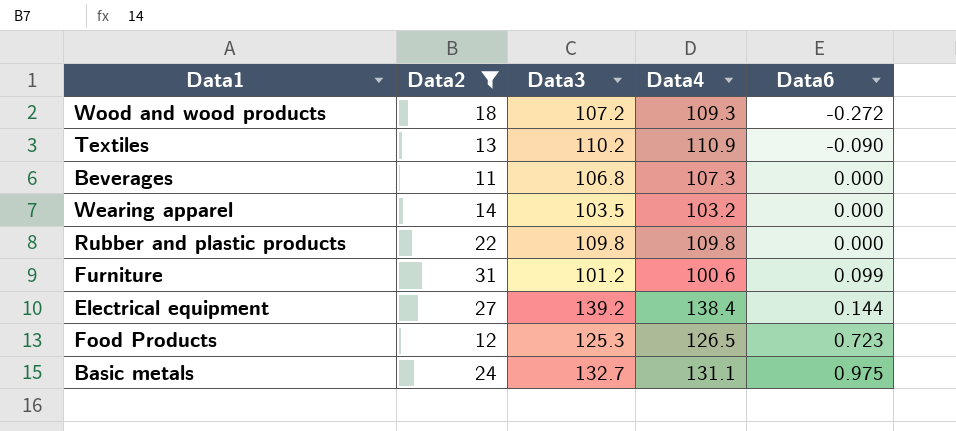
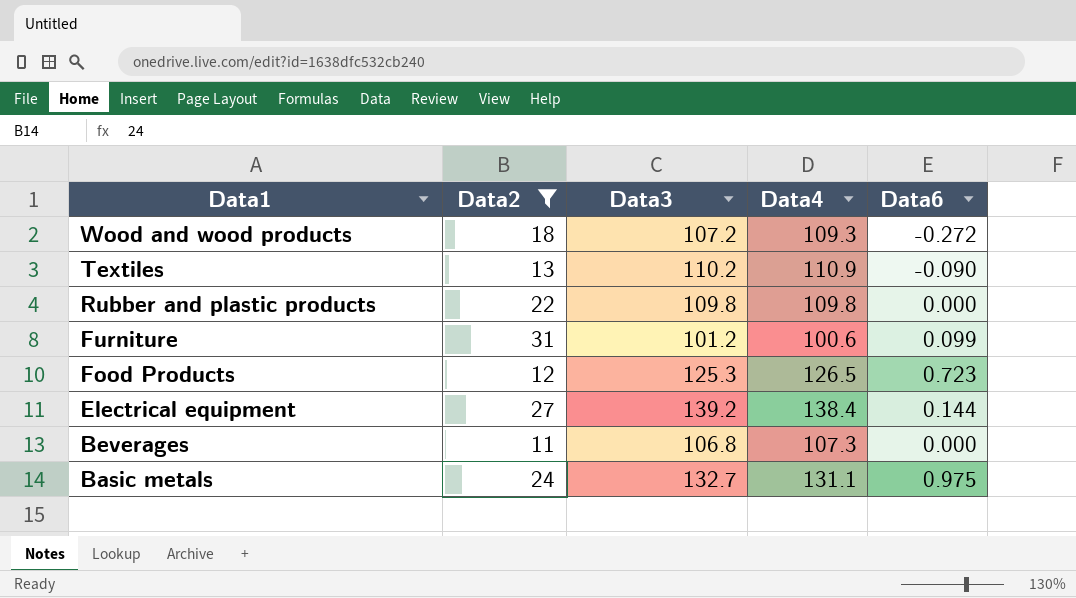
row order: Data6 ascending -> Data1 descending
row Wearing apparel: 14 | 103.5 | 103.2 | 0.000 -> none

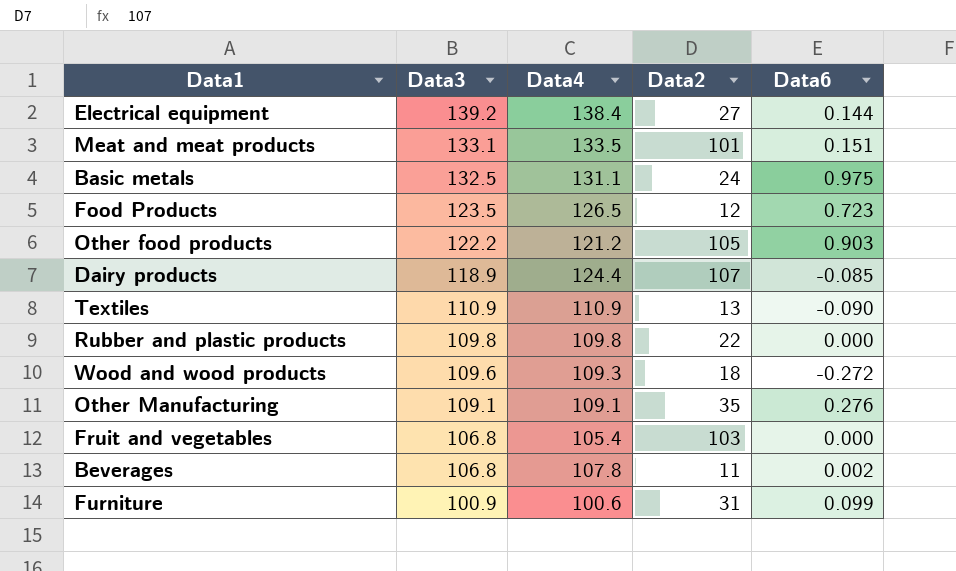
filter: Data2 <= 31 -> none
row order: Data1 descending -> Data3 descending
column Data2 | position: 2 -> 4
Basic metals | Data3: 132.7 -> 132.5
Food Products | Data3: 125.3 -> 123.5
Textiles | Data3: 110.2 -> 110.9
Wood and wood products | Data3: 107.2 -> 109.6
Beverages | Data4: 107.3 -> 107.8
Beverages | Data6: 0.000 -> 0.002
Furniture | Data3: 101.2 -> 100.9

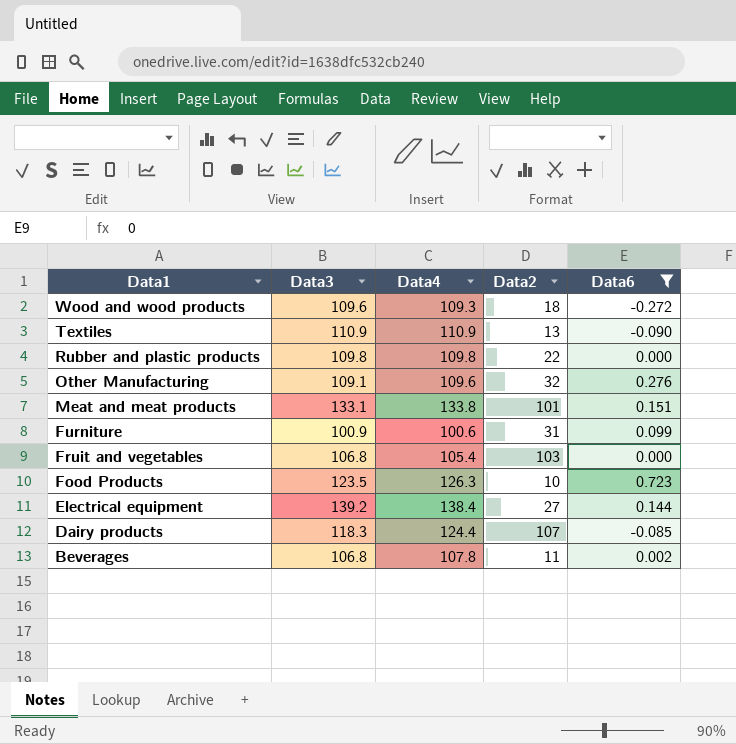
filter: none -> Data6 <= 0.723
row order: Data3 descending -> Data1 descending
Other Manufacturing | Data4: 109.1 -> 109.6
Other Manufacturing | Data2: 35 -> 32
Meat and meat products | Data4: 133.5 -> 133.8
Food Products | Data4: 126.5 -> 126.3
Food Products | Data2: 12 -> 10
Dairy products | Data3: 118.9 -> 118.3

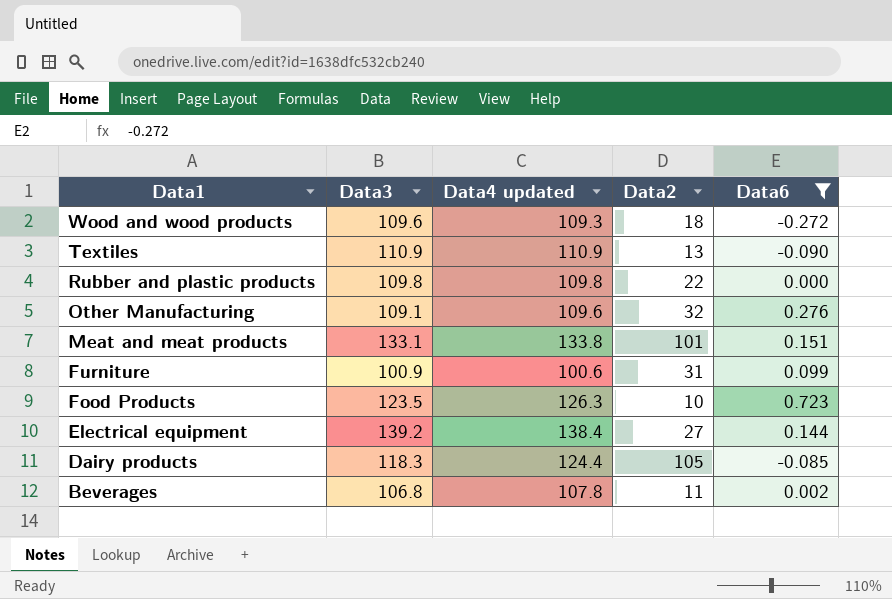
column name: Data4 -> Data4 updated
row Fruit and vegetables: 106.8 | 105.4 | 103 | 0.000 -> none
Dairy products | Data2: 107 -> 105

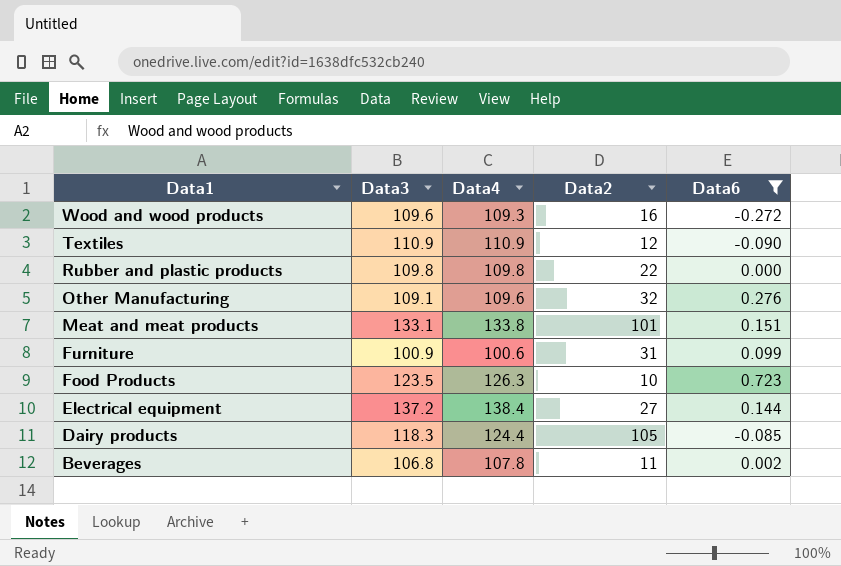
column name: Data4 updated -> Data4
Wood and wood products | Data2: 18 -> 16
Textiles | Data2: 13 -> 12
Electrical equipment | Data3: 139.2 -> 137.2

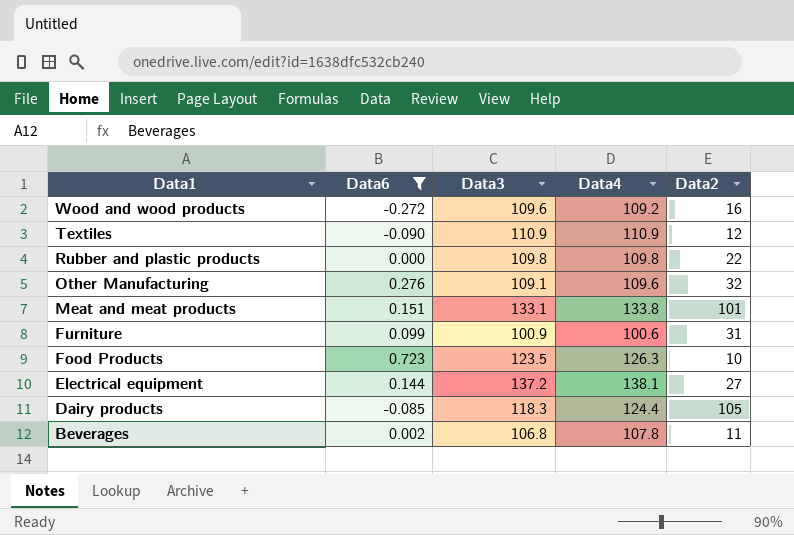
column Data6 | position: 5 -> 2
Wood and wood products | Data4: 109.3 -> 109.2
Electrical equipment | Data4: 138.4 -> 138.1

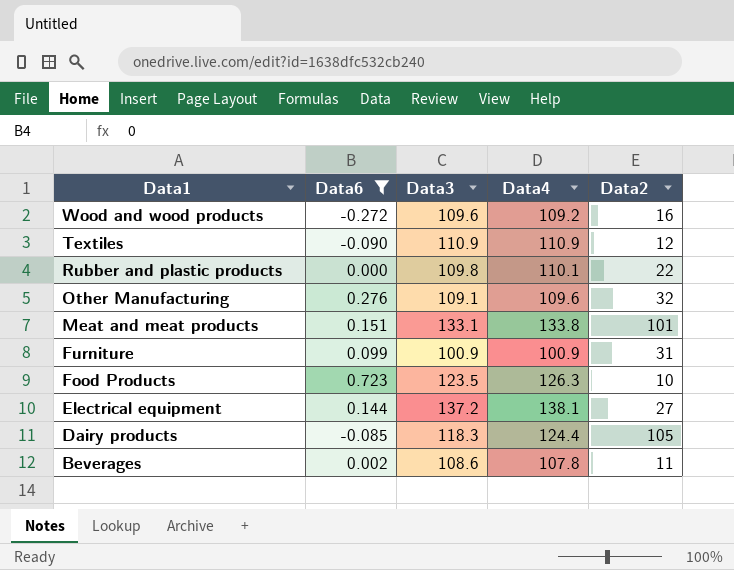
Rubber and plastic products | Data4: 109.8 -> 110.1
Furniture | Data4: 100.6 -> 100.9
Beverages | Data3: 106.8 -> 108.6

